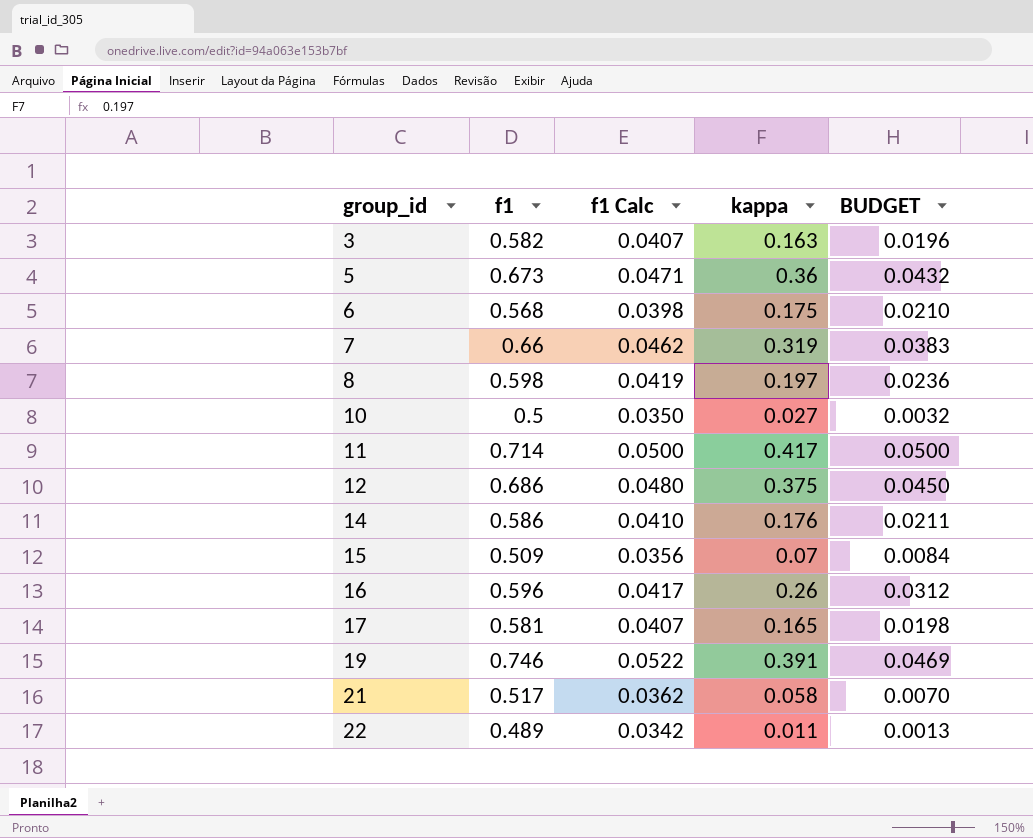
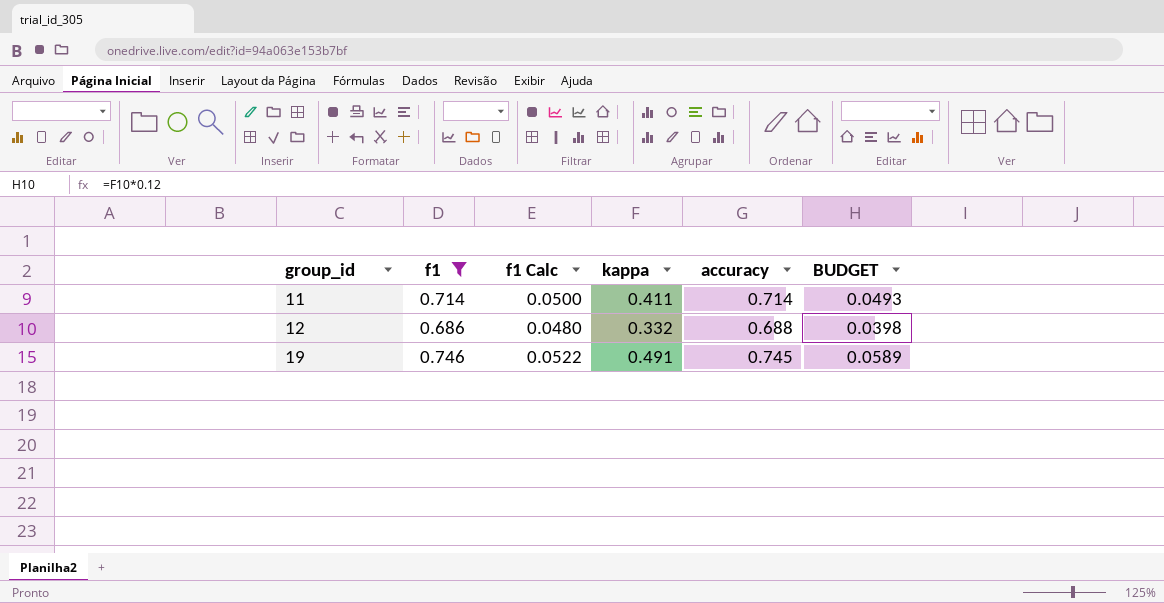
filter: none -> f1 >= 0.686
column accuracy | position: none -> 5
11 | kappa: 0.417 -> 0.411
11 | BUDGET: 0.0500 -> 0.0493
12 | kappa: 0.375 -> 0.332
12 | BUDGET: 0.0450 -> 0.0398
19 | kappa: 0.391 -> 0.491
19 | BUDGET: 0.0469 -> 0.0589

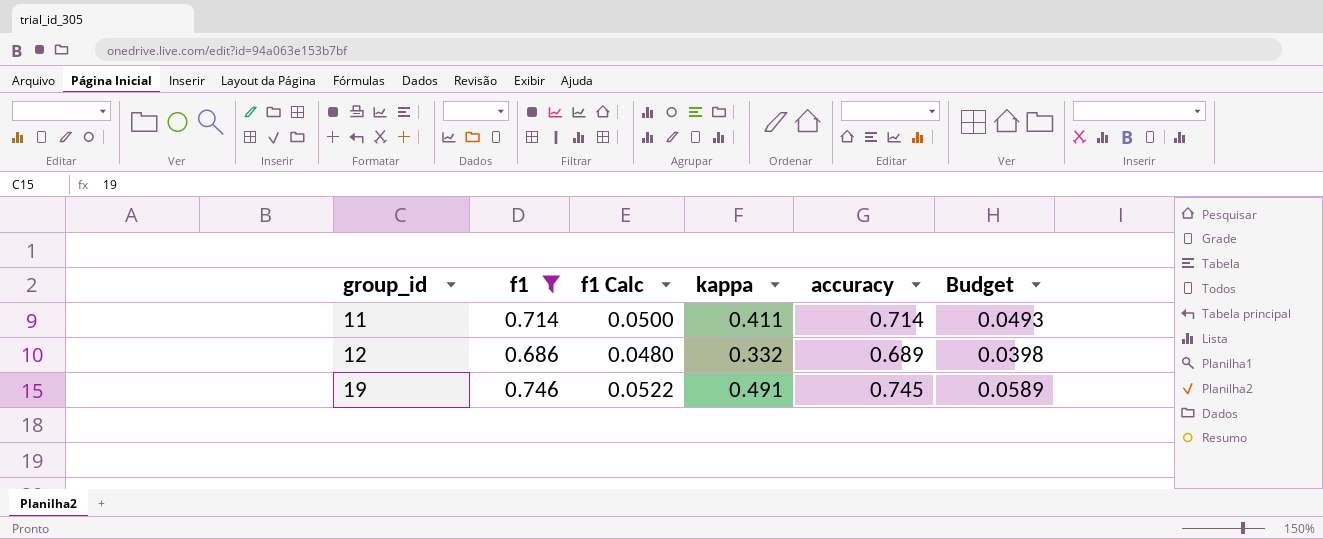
column name: BUDGET -> Budget
12 | accuracy: 0.688 -> 0.689

